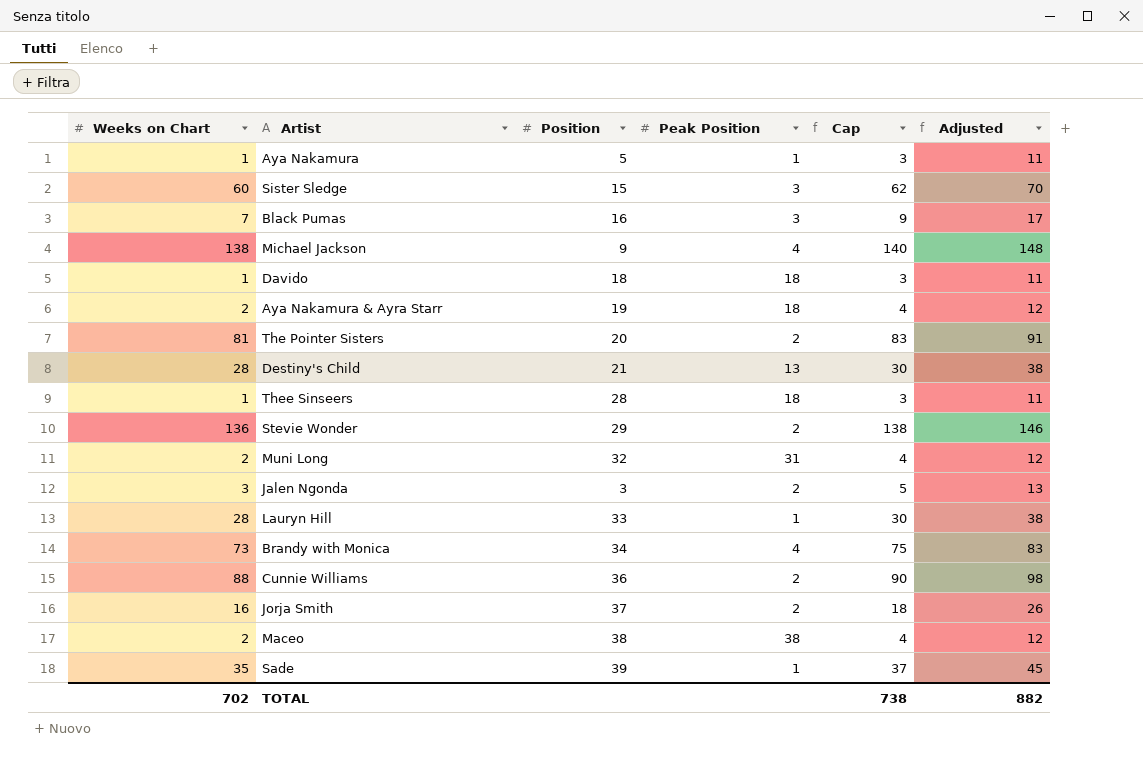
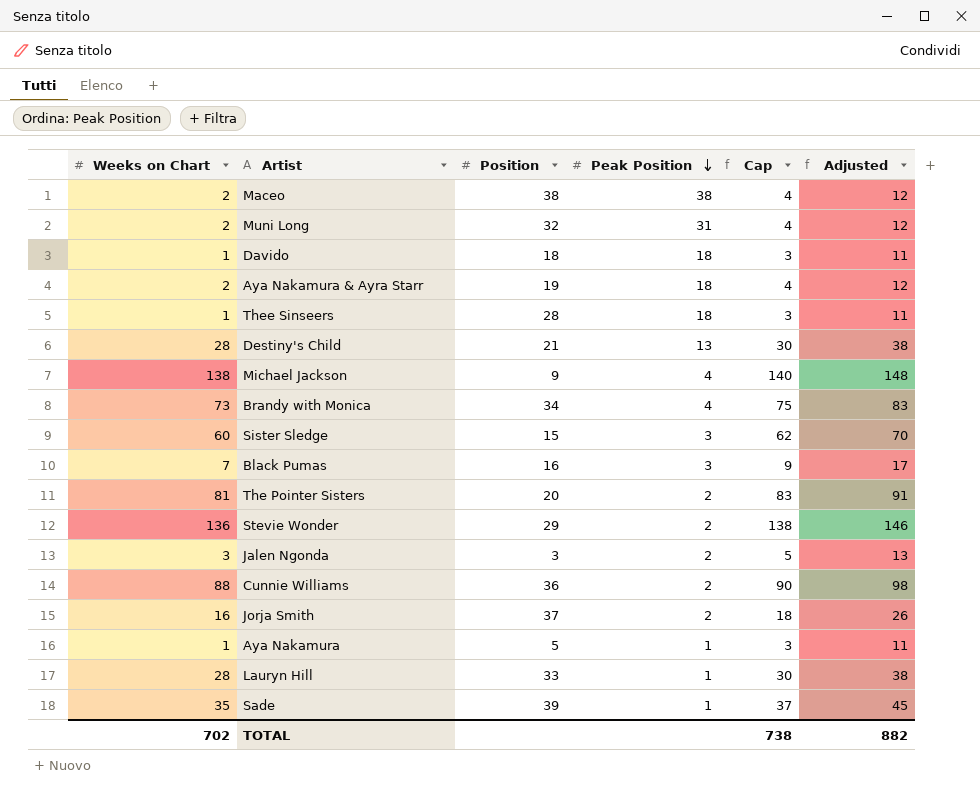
row order: none -> Peak Position descending

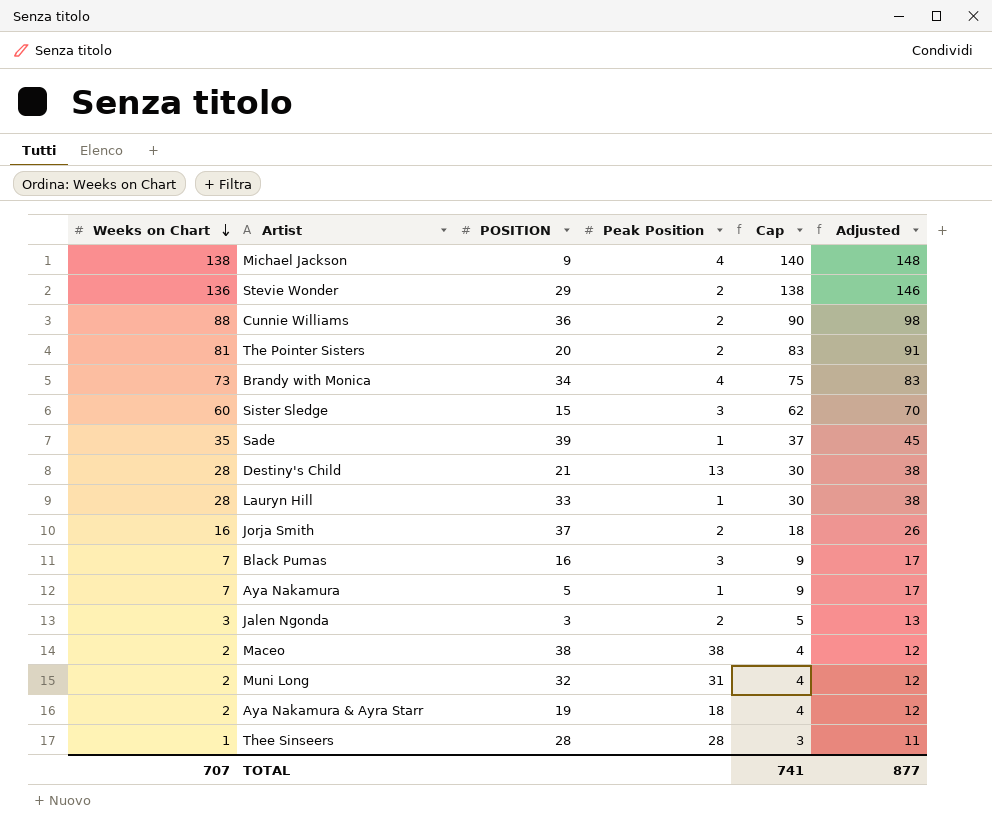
row order: Peak Position descending -> Weeks on Chart descending
column name: Position -> POSITION
row Davido: 1 | 18 | 18 | 3 | 11 -> none
Aya Nakamura | Weeks on Chart: 1 -> 7
Aya Nakamura | Cap: 3 -> 9
Aya Nakamura | Adjusted: 11 -> 17
Thee Sinseers | Peak Position: 18 -> 28
TOTAL | Weeks on Chart: 702 -> 707
TOTAL | Cap: 738 -> 741
TOTAL | Adjusted: 882 -> 877

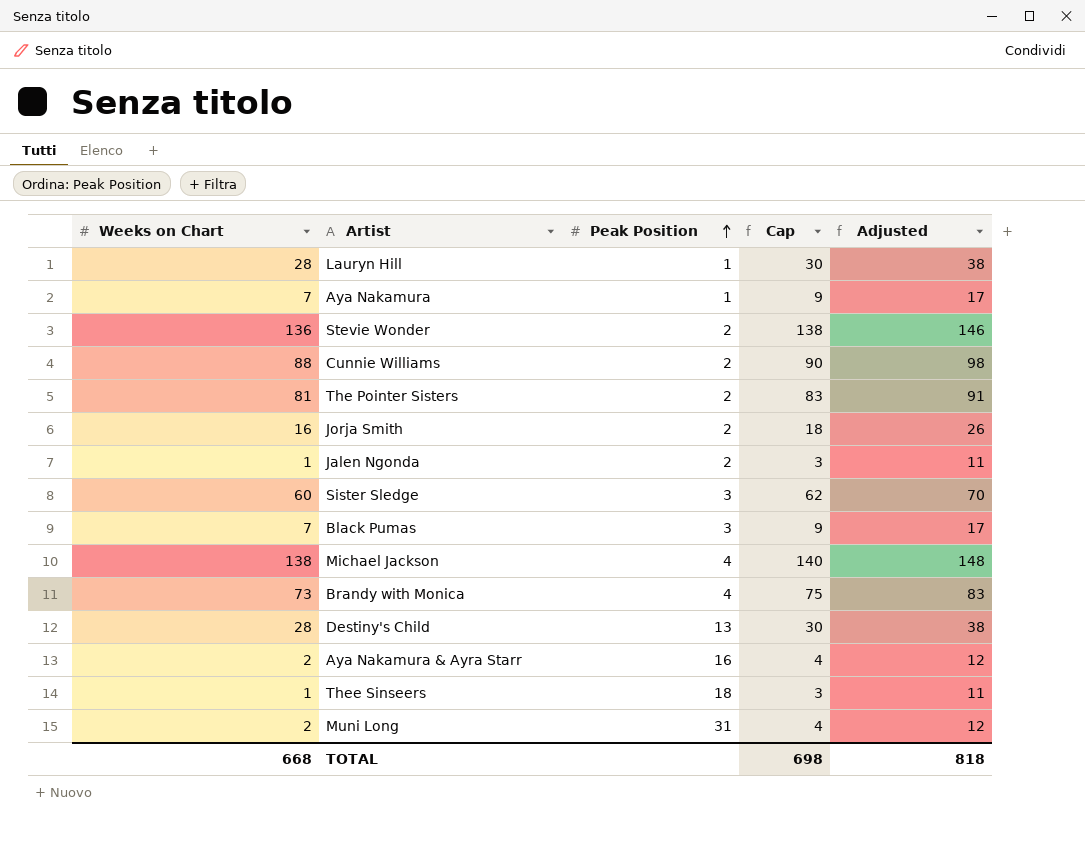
row order: Weeks on Chart descending -> Peak Position ascending
column POSITION | position: 3 -> none
row Sade: 35 | 39 | 1 | 37 | 45 -> none
row Maceo: 2 | 38 | 38 | 4 | 12 -> none
Jalen Ngonda | Weeks on Chart: 3 -> 1
Jalen Ngonda | Cap: 5 -> 3
Jalen Ngonda | Adjusted: 13 -> 11
Aya Nakamura & Ayra Starr | Peak Position: 18 -> 16
Thee Sinseers | Peak Position: 28 -> 18
TOTAL | Weeks on Chart: 707 -> 668
TOTAL | Cap: 741 -> 698
TOTAL | Adjusted: 877 -> 818

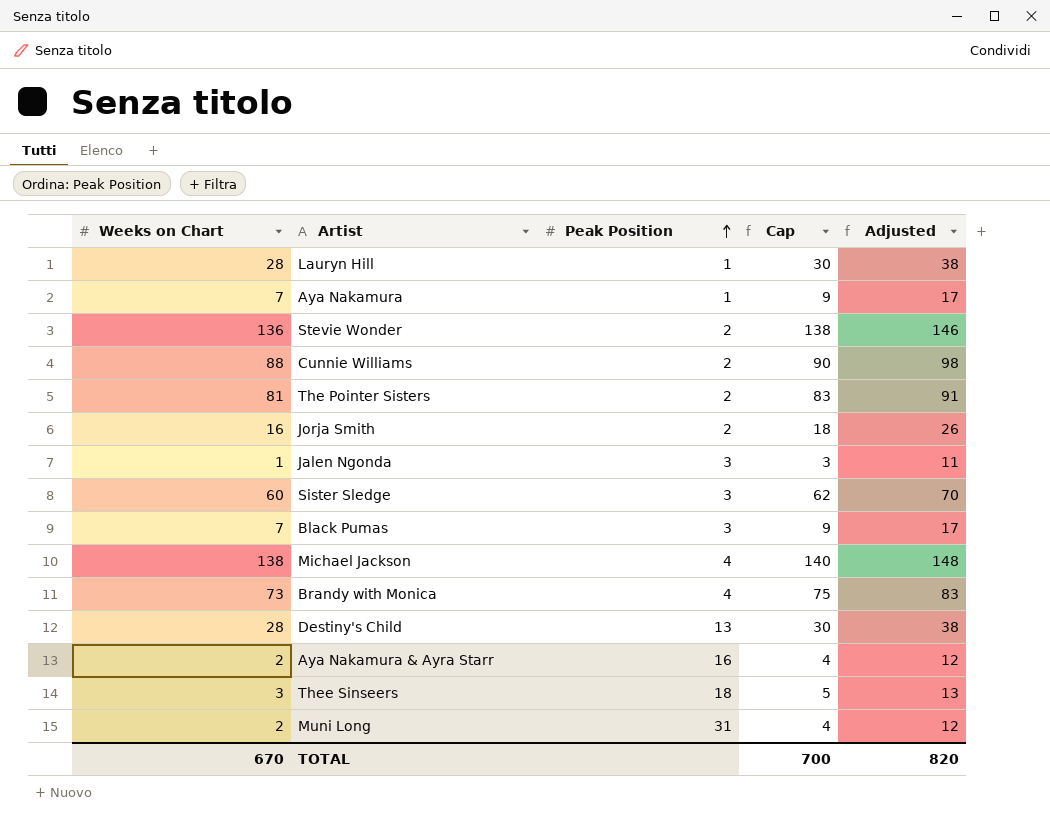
Jalen Ngonda | Peak Position: 2 -> 3
Thee Sinseers | Weeks on Chart: 1 -> 3
Thee Sinseers | Cap: 3 -> 5
Thee Sinseers | Adjusted: 11 -> 13
TOTAL | Weeks on Chart: 668 -> 670
TOTAL | Cap: 698 -> 700
TOTAL | Adjusted: 818 -> 820

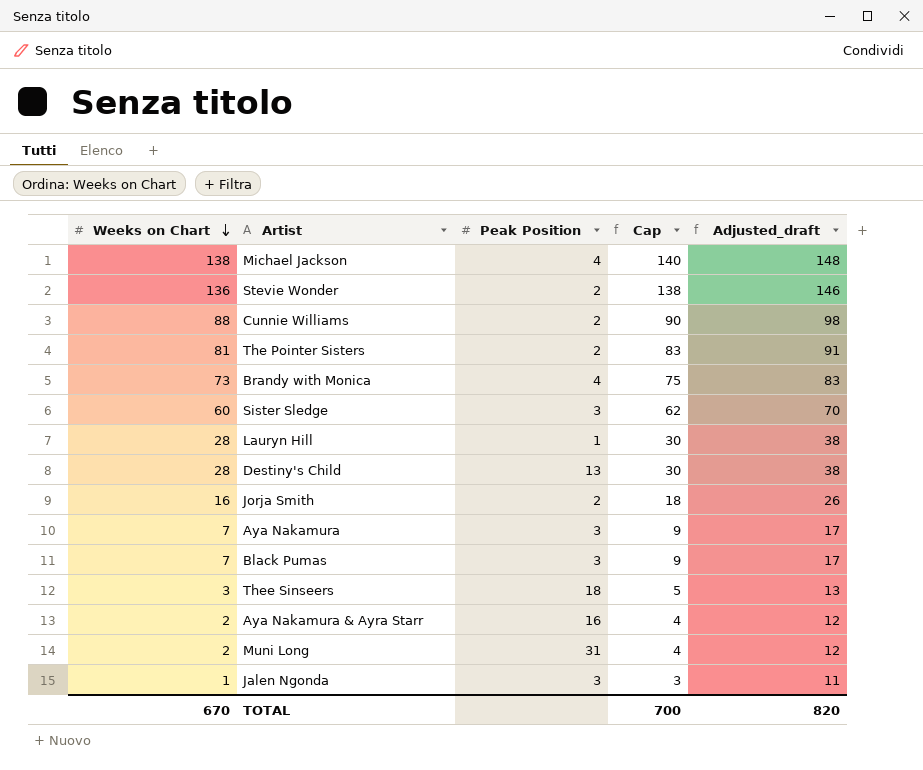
row order: Peak Position ascending -> Weeks on Chart descending
column name: Adjusted -> Adjusted_draft
Aya Nakamura | Peak Position: 1 -> 3

